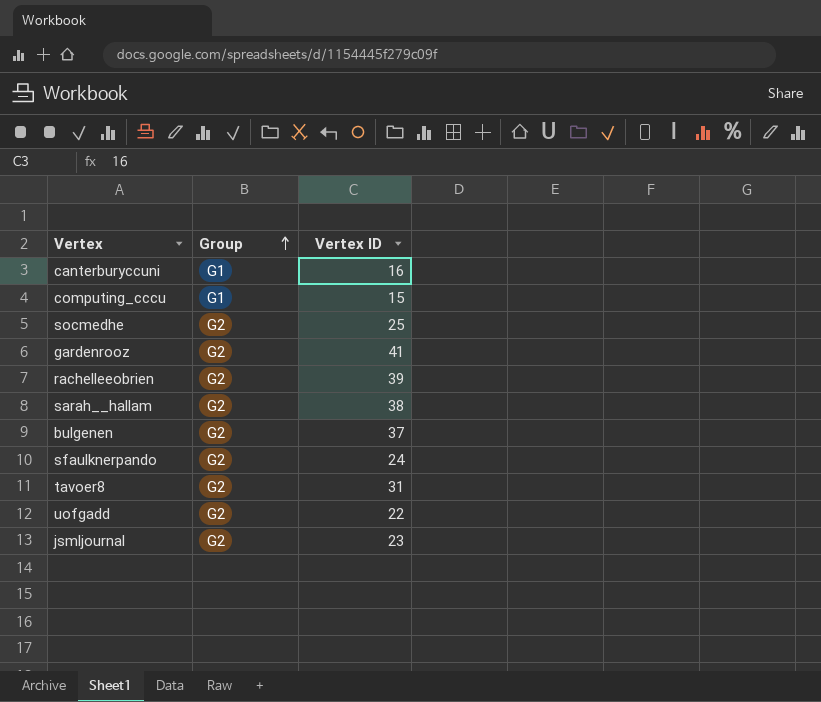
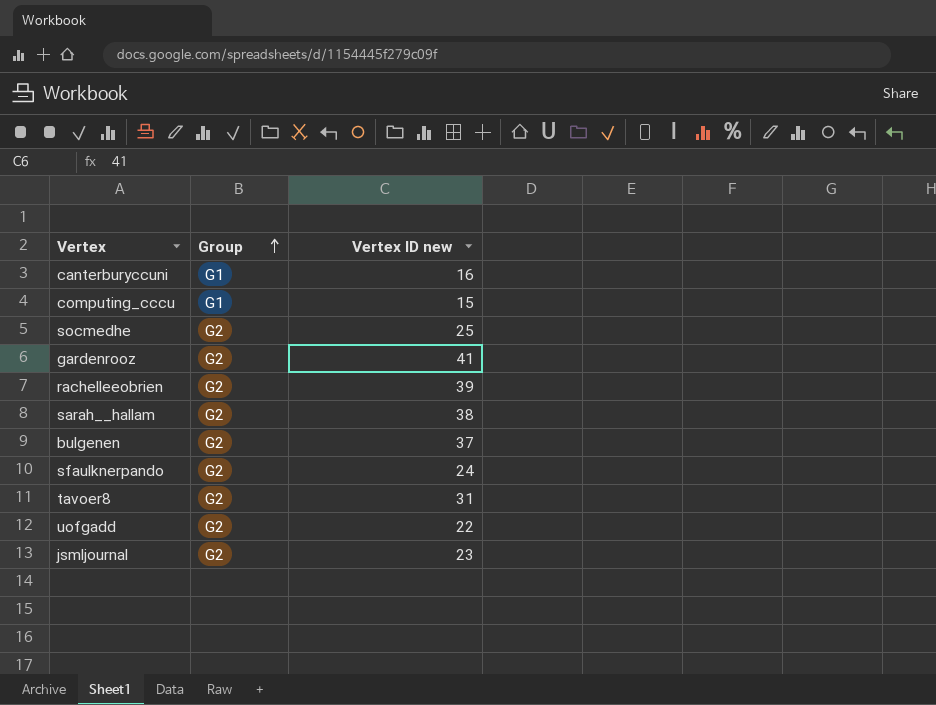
column name: Vertex ID -> Vertex ID new

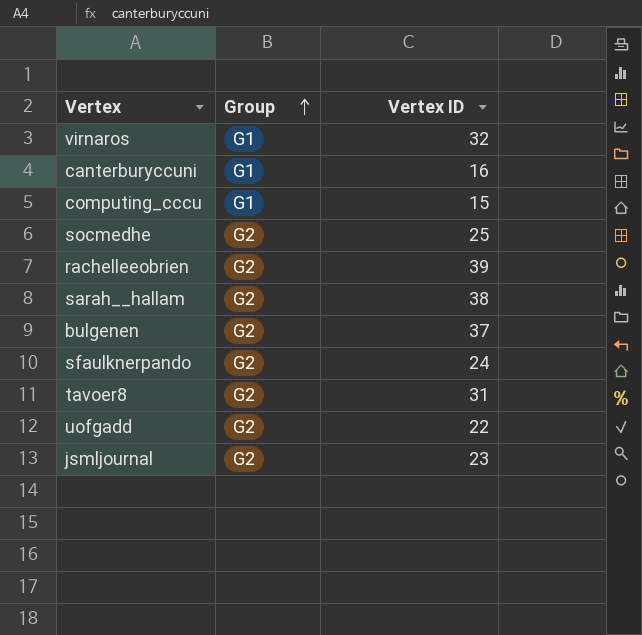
column name: Vertex ID new -> Vertex ID
row gardenrooz: G2 | 41 -> none
row virnaros: none -> G1 | 32

